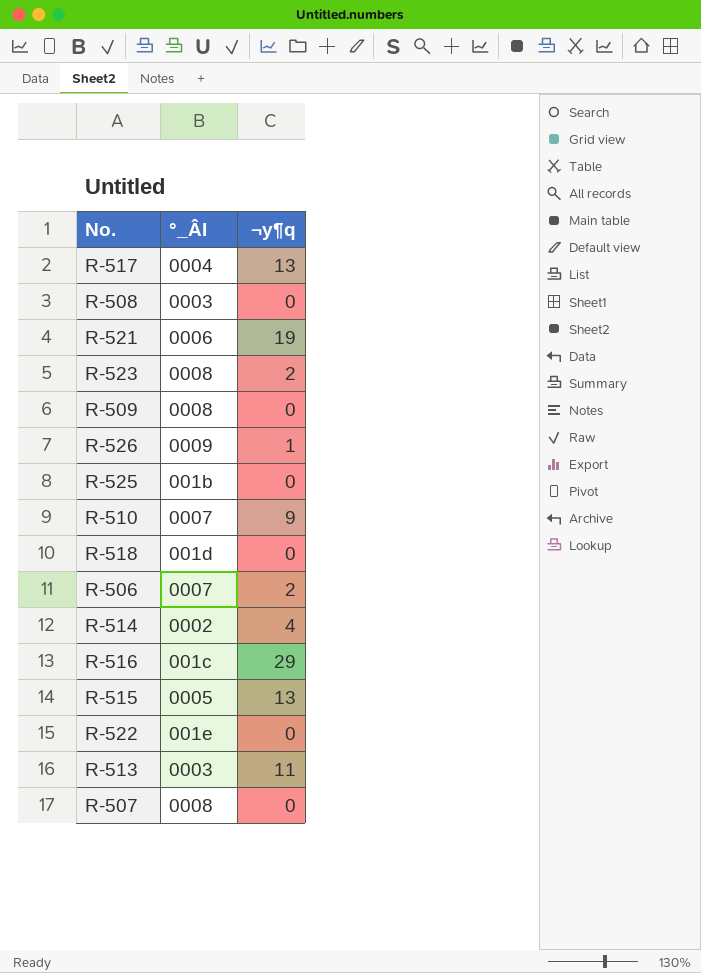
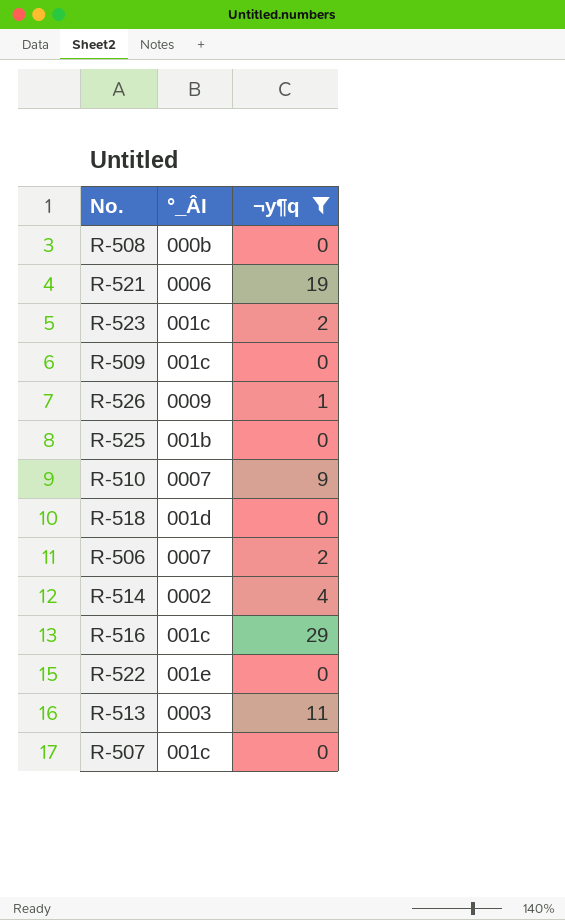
filter: none -> ¬y¶q != 13
R-508 | °_ÂI: 0003 -> 000b
R-523 | °_ÂI: 0008 -> 001c
R-509 | °_ÂI: 0008 -> 001c
R-507 | °_ÂI: 0008 -> 001c

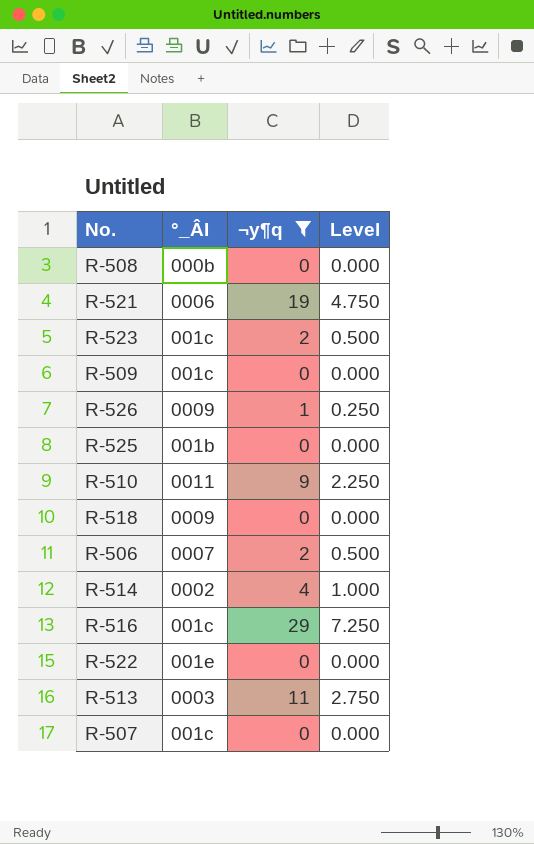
column Level | formula: none -> [¬y¶q] * 0.25
R-510 | °_ÂI: 0007 -> 0011
R-518 | °_ÂI: 001d -> 0009

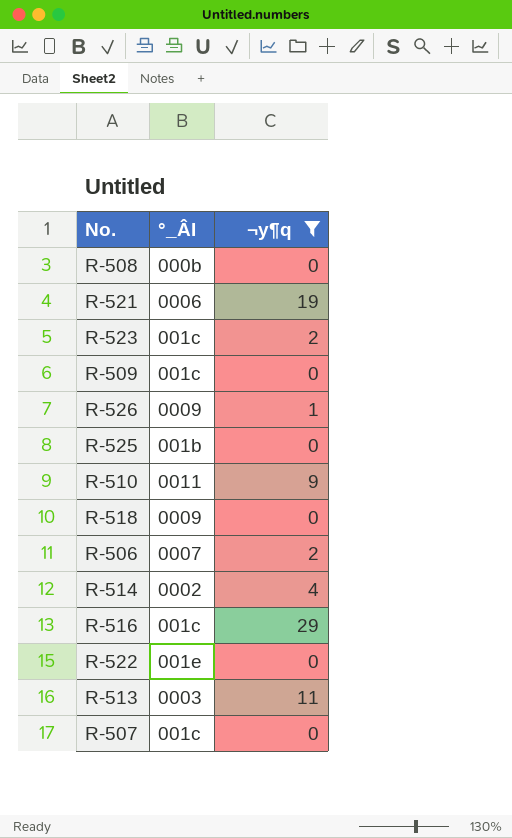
column Level | formula: [¬y¶q] * 0.25 -> none

